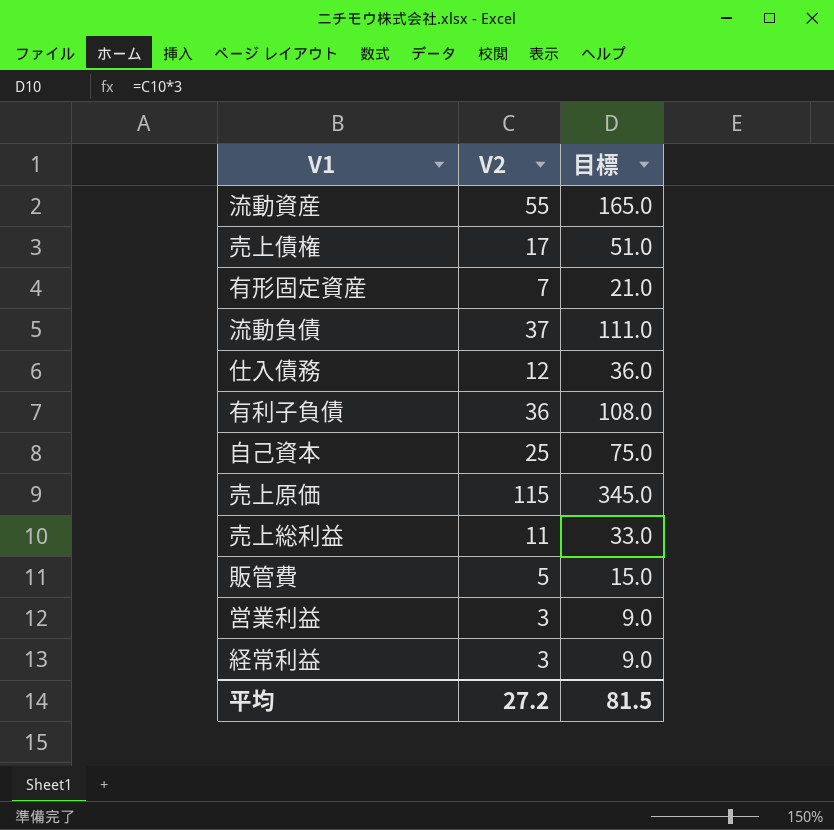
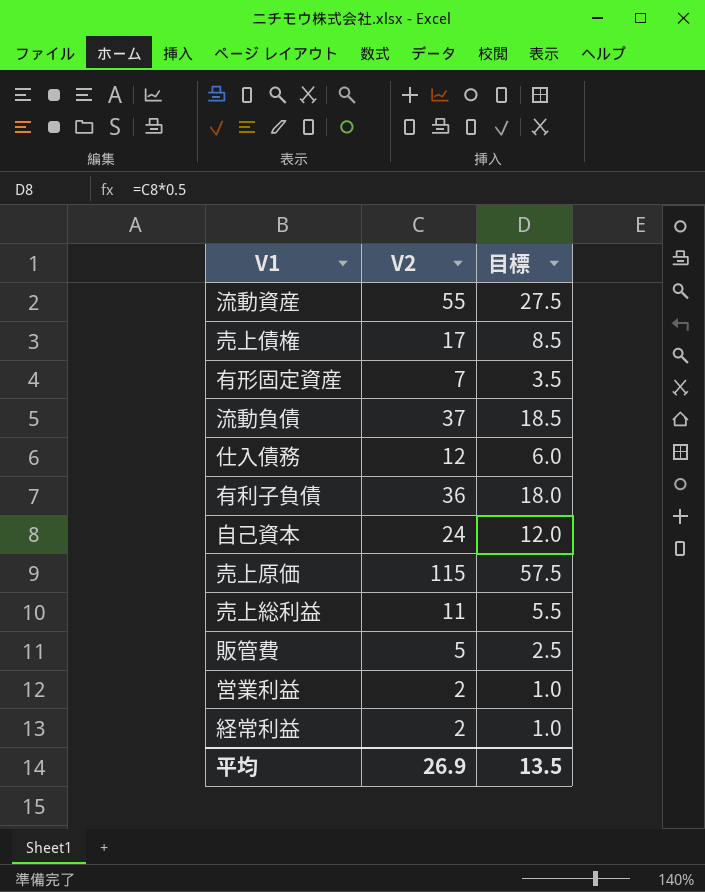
column 目標 | formula: [V2] * 3 -> [V2] * 0.5
自己資本 | V2: 25 -> 24
営業利益 | V2: 3 -> 2
経常利益 | V2: 3 -> 2
平均 | V2: 27.2 -> 26.9
平均 | 目標: 81.5 -> 13.5

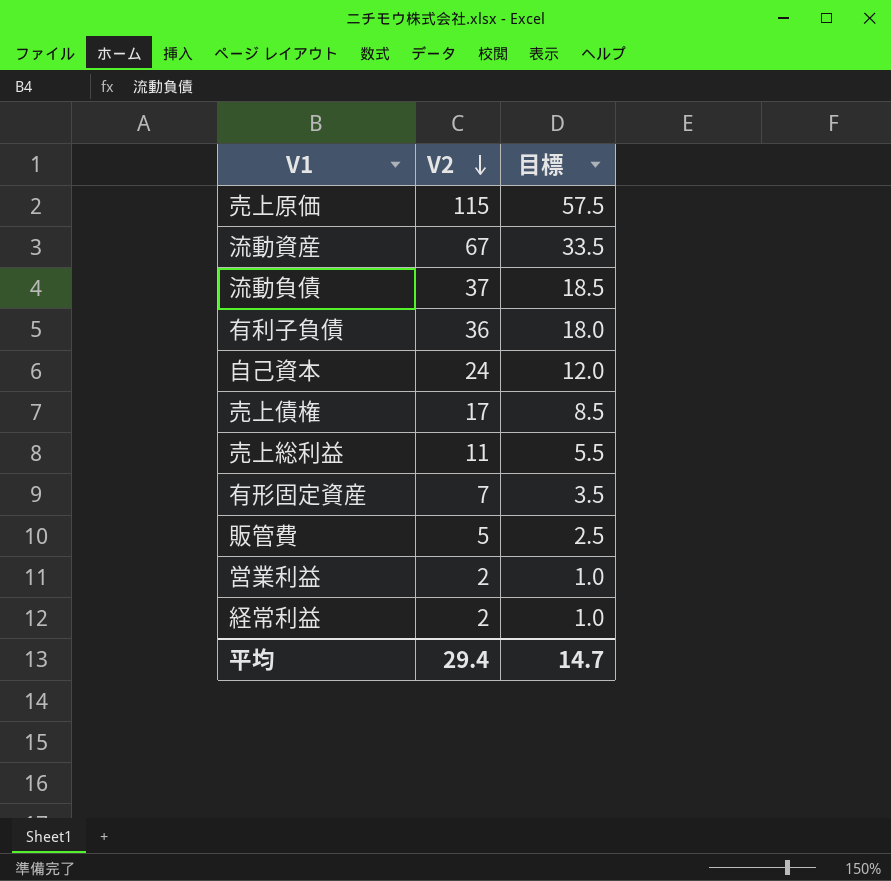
row order: none -> V2 descending
row 仕入債務: 12 | 6.0 -> none
流動資産 | V2: 55 -> 67
流動資産 | 目標: 27.5 -> 33.5
平均 | V2: 26.9 -> 29.4
平均 | 目標: 13.5 -> 14.7

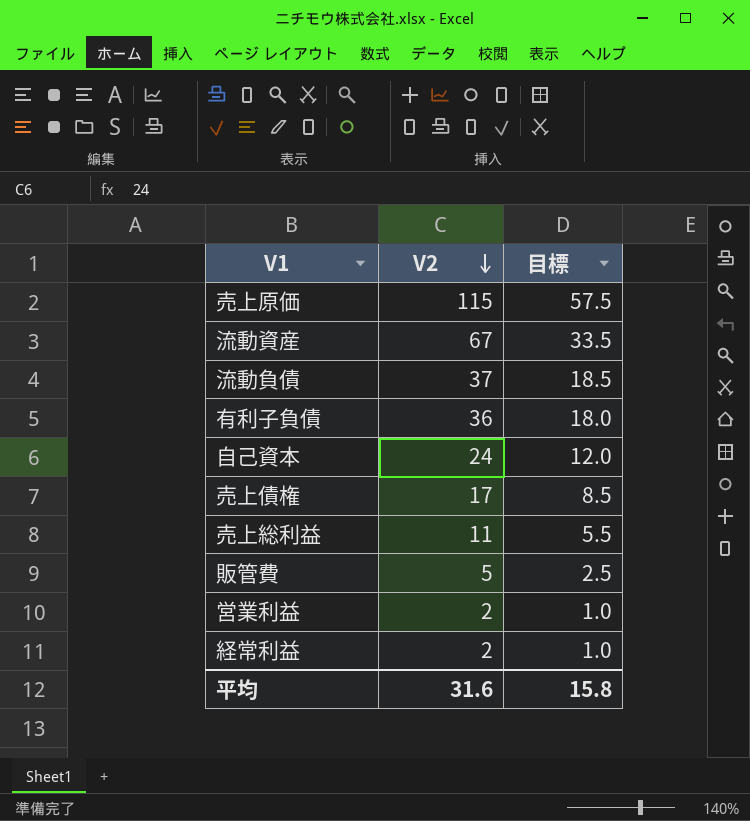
row 有形固定資産: 7 | 3.5 -> none
平均 | V2: 29.4 -> 31.6
平均 | 目標: 14.7 -> 15.8

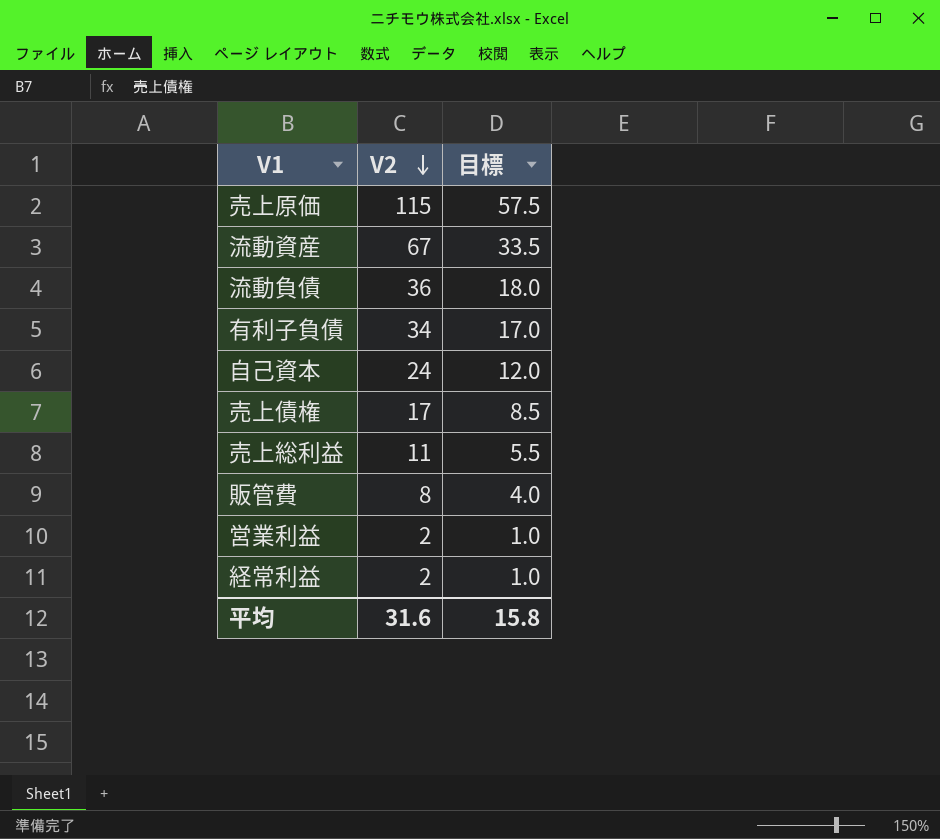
流動負債 | V2: 37 -> 36
流動負債 | 目標: 18.5 -> 18.0
有利子負債 | V2: 36 -> 34
有利子負債 | 目標: 18.0 -> 17.0
販管費 | V2: 5 -> 8
販管費 | 目標: 2.5 -> 4.0

